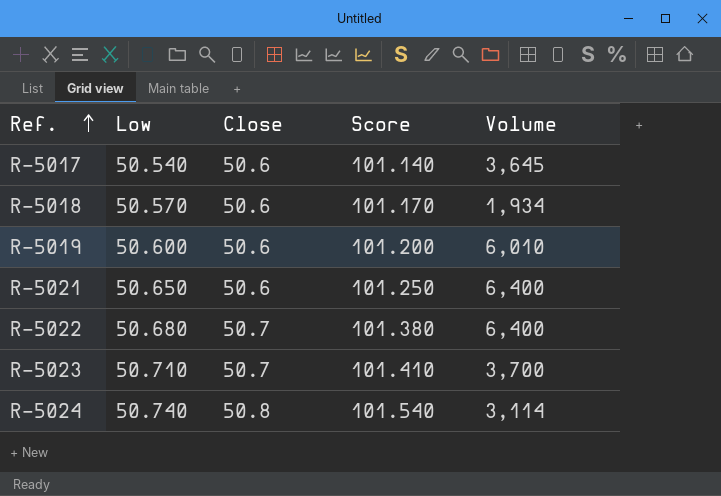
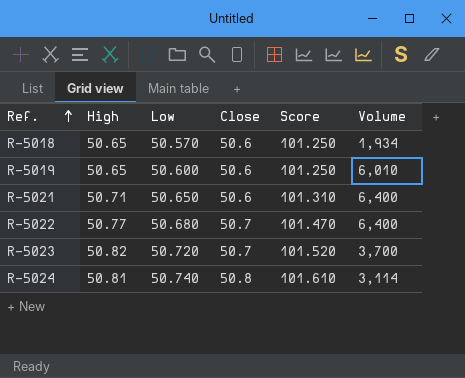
column High | position: none -> 2
column Score | formula: [Low] + [Close] -> [High] + [Close]
row R-5017: 50.540 | 50.6 | 101.140 | 3,645 -> none
R-5023 | Low: 50.710 -> 50.720

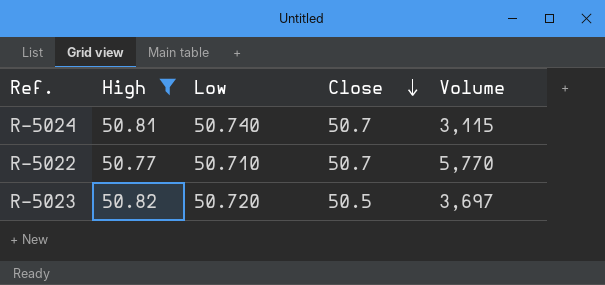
filter: none -> High >= 50.77
row order: Ref. ascending -> Close descending
column Score | formula: [High] + [Close] -> none
R-5024 | Close: 50.8 -> 50.7
R-5024 | Volume: 3,114 -> 3,115
R-5022 | Low: 50.680 -> 50.710
R-5022 | Volume: 6,400 -> 5,770
R-5023 | Close: 50.7 -> 50.5
R-5023 | Volume: 3,700 -> 3,697

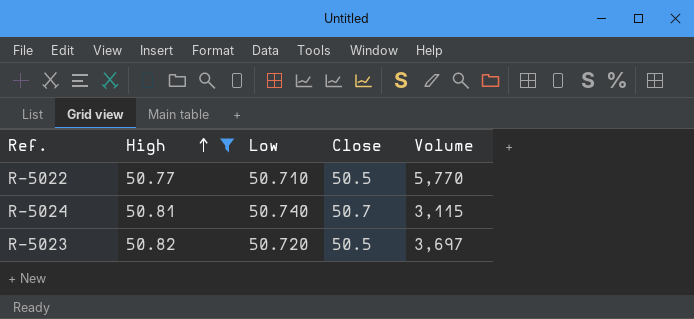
row order: Close descending -> High ascending
R-5022 | Close: 50.7 -> 50.5

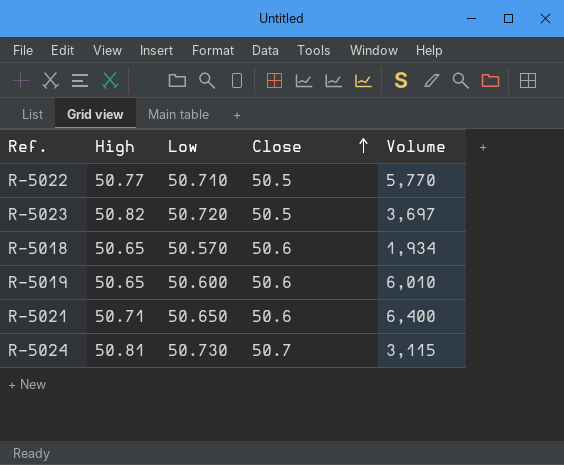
filter: High >= 50.77 -> none
row order: High ascending -> Close ascending
R-5024 | Low: 50.740 -> 50.730

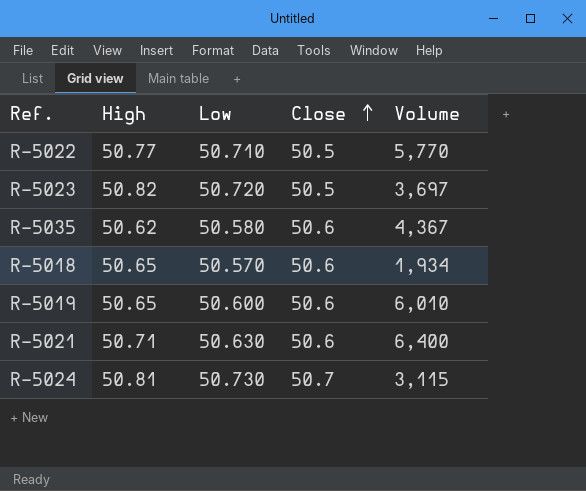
row R-5035: none -> 50.62 | 50.580 | 50.6 | 4,367
R-5021 | Low: 50.650 -> 50.630

